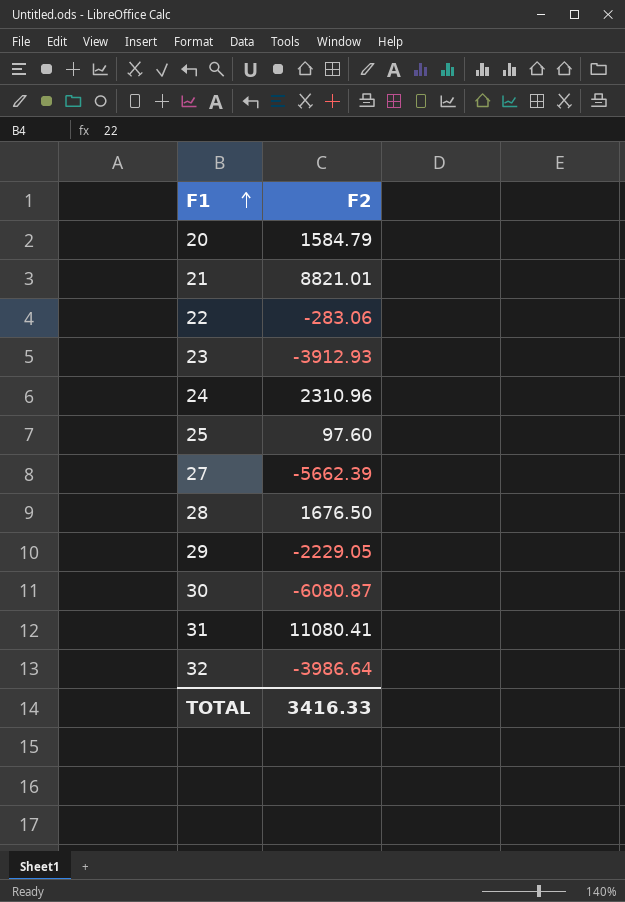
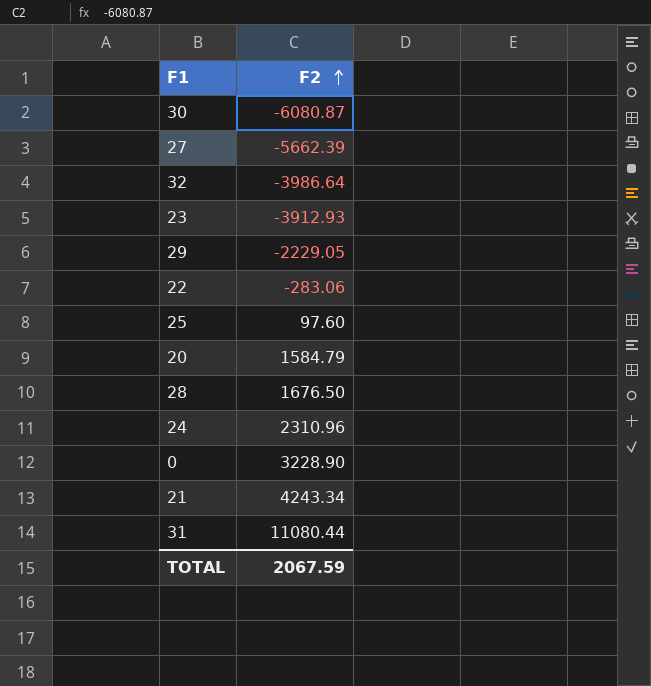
row order: F1 ascending -> F2 ascending
row 0: none -> 3228.90
21 | F2: 8821.01 -> 4243.34
31 | F2: 11080.41 -> 11080.44
TOTAL | F2: 3416.33 -> 2067.59

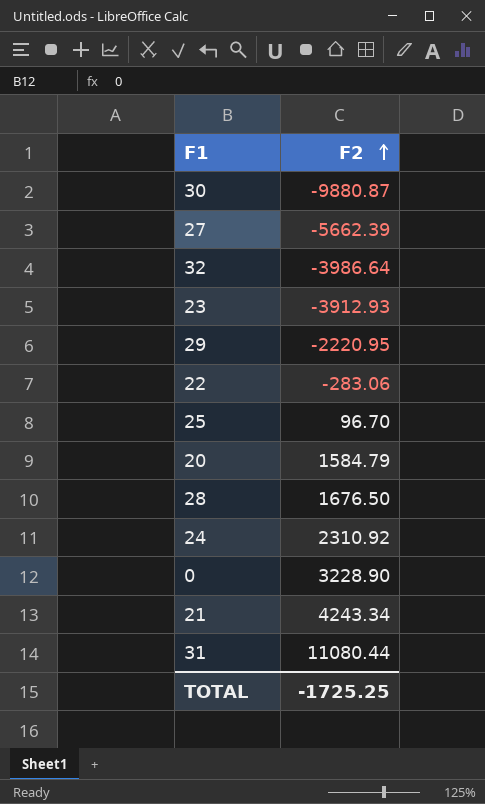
30 | F2: -6080.87 -> -9880.87
29 | F2: -2229.05 -> -2220.95
25 | F2: 97.60 -> 96.70
24 | F2: 2310.96 -> 2310.92
TOTAL | F2: 2067.59 -> -1725.25

